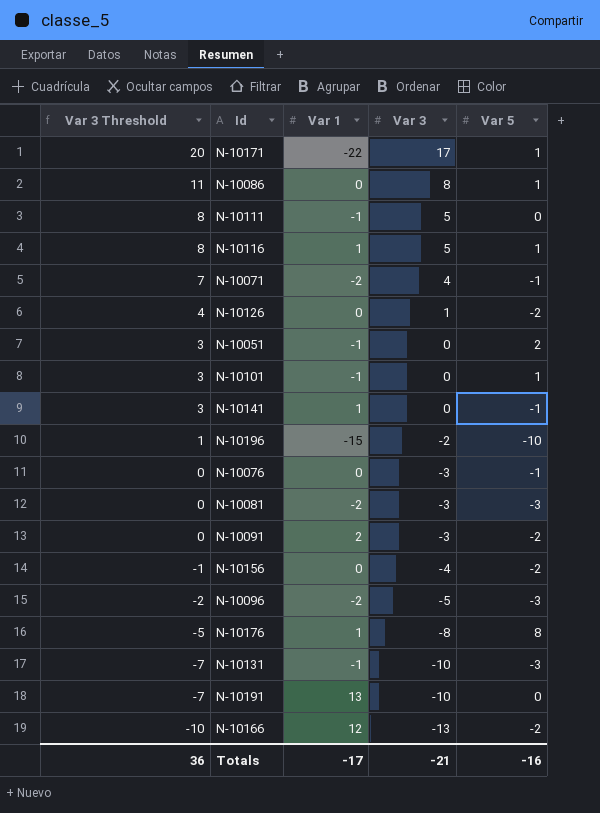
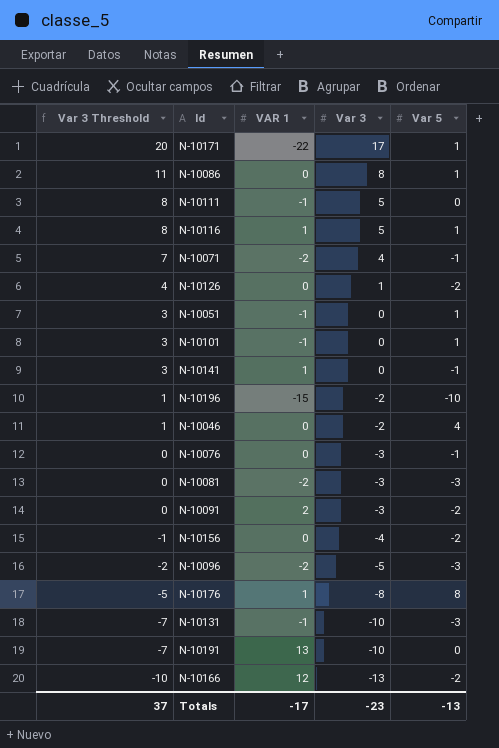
column name: Var 1 -> VAR 1
N-10051 | Var 5: 2 -> 1
row N-10046: none -> 1 | 0 | -2 | 4
Totals | Var 3 Threshold: 36 -> 37
Totals | Var 3: -21 -> -23
Totals | Var 5: -16 -> -13

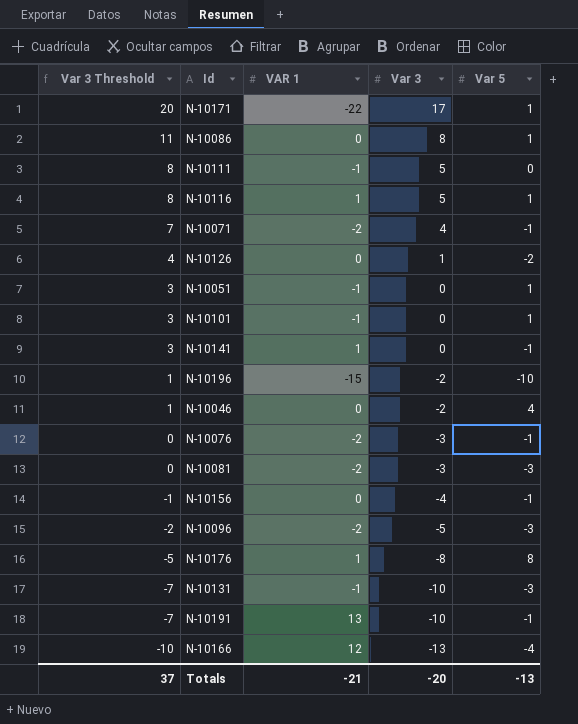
row N-10091: 0 | 2 | -3 | -2 -> none
N-10076 | VAR 1: 0 -> -2
N-10156 | Var 5: -2 -> -1
N-10191 | Var 5: 0 -> -1
N-10166 | Var 5: -2 -> -4
Totals | VAR 1: -17 -> -21
Totals | Var 3: -23 -> -20

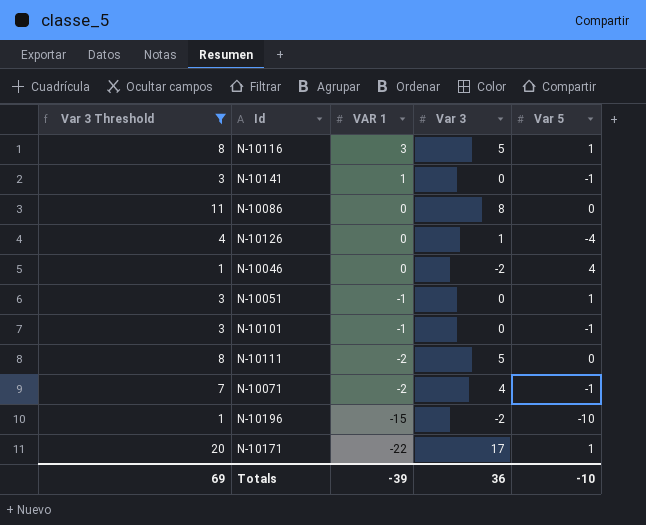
filter: none -> Var 3 Threshold >= 1
row order: Var 3 Threshold descending -> VAR 1 descending
N-10116 | VAR 1: 1 -> 3
N-10086 | Var 5: 1 -> 0
N-10126 | Var 5: -2 -> -4
N-10101 | Var 5: 1 -> -1
N-10111 | VAR 1: -1 -> -2
Totals | Var 3 Threshold: 37 -> 69
Totals | VAR 1: -21 -> -39
Totals | Var 3: -20 -> 36
Totals | Var 5: -13 -> -10

